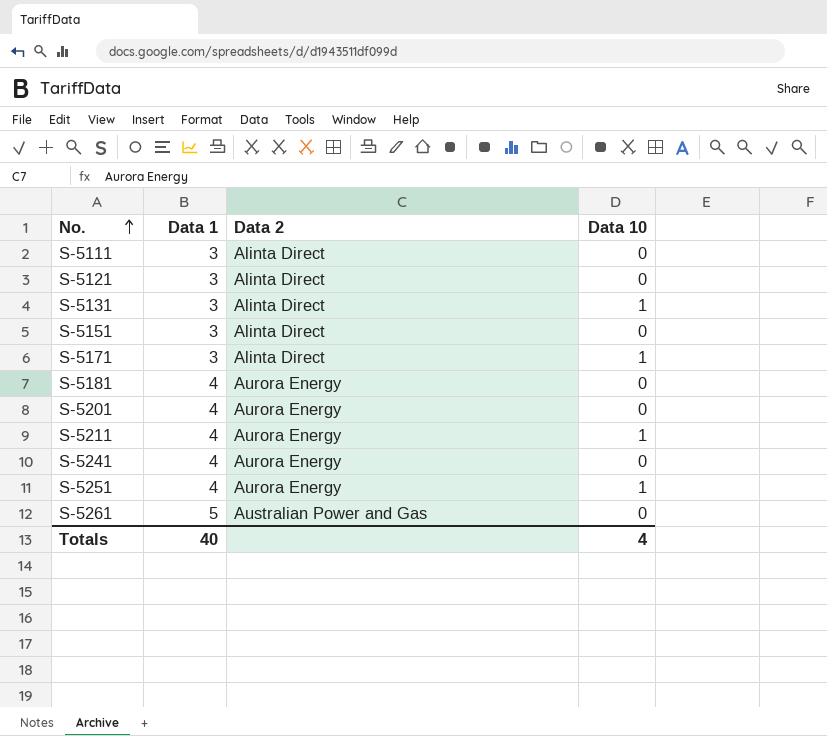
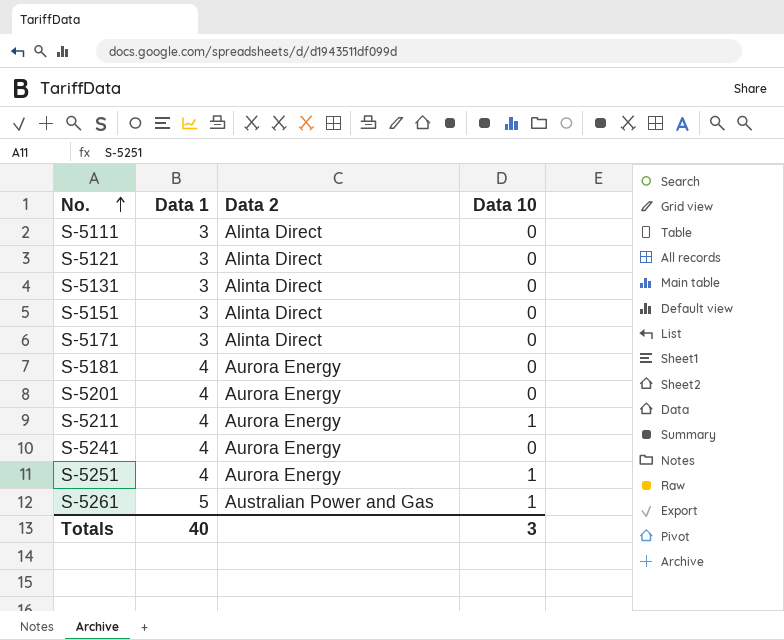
S-5131 | Data 10: 1 -> 0
S-5171 | Data 10: 1 -> 0
S-5261 | Data 10: 0 -> 1
Totals | Data 10: 4 -> 3

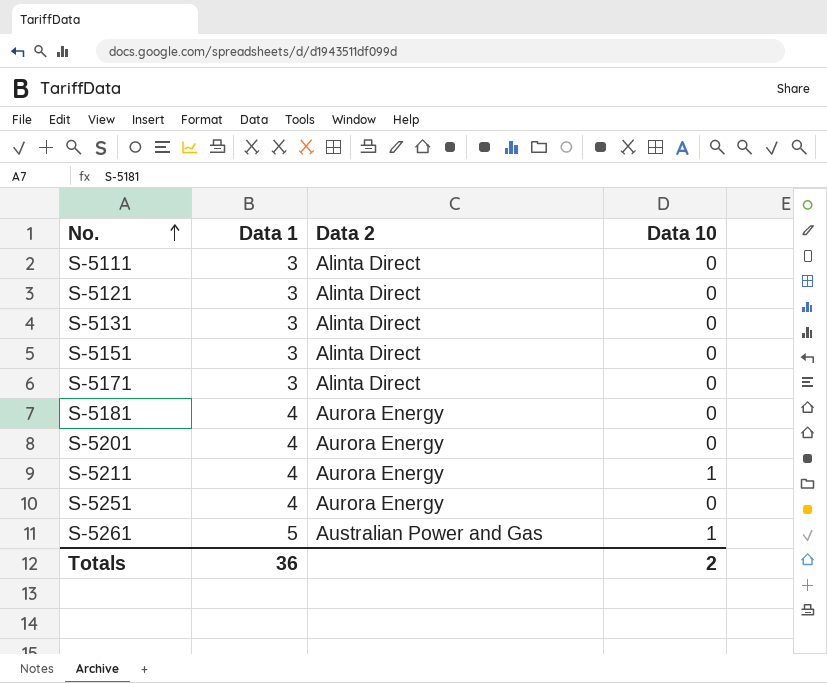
row S-5241: 4 | Aurora Energy | 0 -> none
S-5251 | Data 10: 1 -> 0
Totals | Data 1: 40 -> 36
Totals | Data 10: 3 -> 2

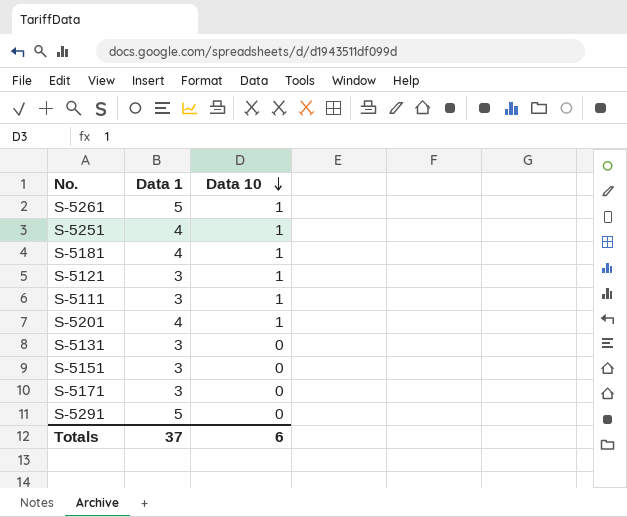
row order: No. ascending -> Data 10 descending
column Data 2 | position: 3 -> none
row S-5211: 4 | Aurora Energy | 1 -> none
S-5251 | Data 10: 0 -> 1
S-5181 | Data 10: 0 -> 1
S-5121 | Data 10: 0 -> 1
S-5111 | Data 10: 0 -> 1
S-5201 | Data 10: 0 -> 1
row S-5291: none -> 5 | 0
Totals | Data 1: 36 -> 37
Totals | Data 10: 2 -> 6

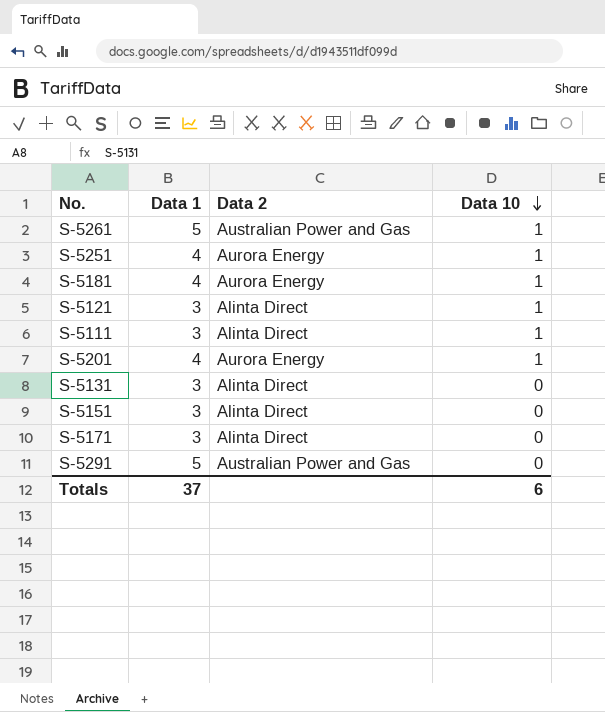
column Data 2 | position: none -> 3

